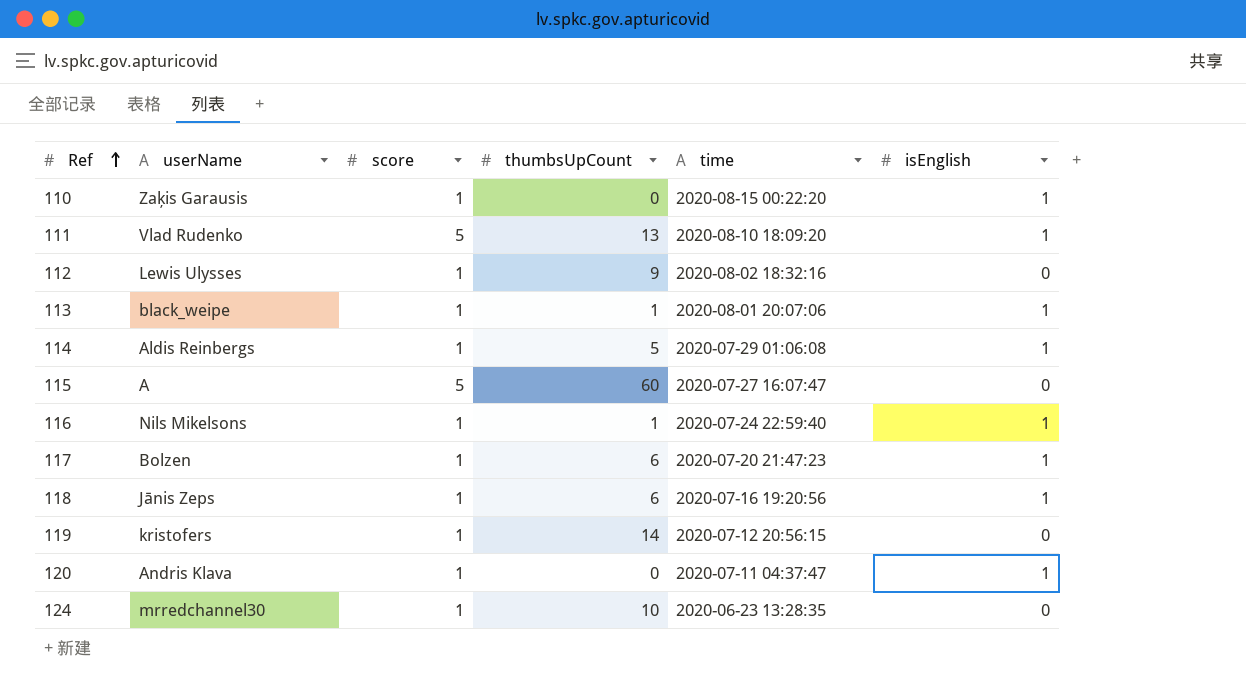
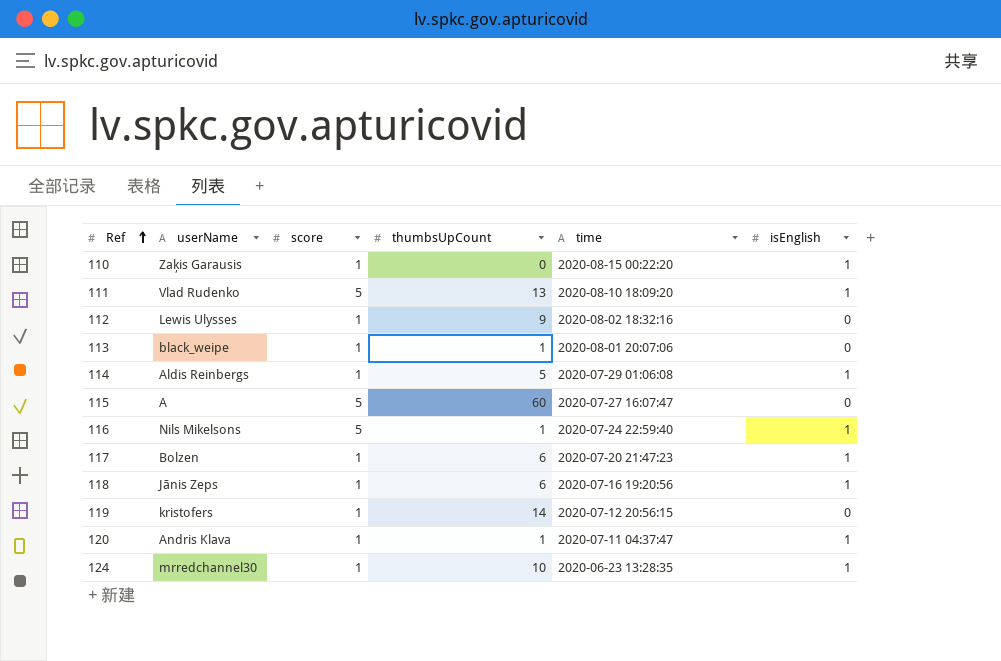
113 | isEnglish: 1 -> 0
116 | score: 1 -> 5
120 | thumbsUpCount: 0 -> 1
124 | isEnglish: 0 -> 1

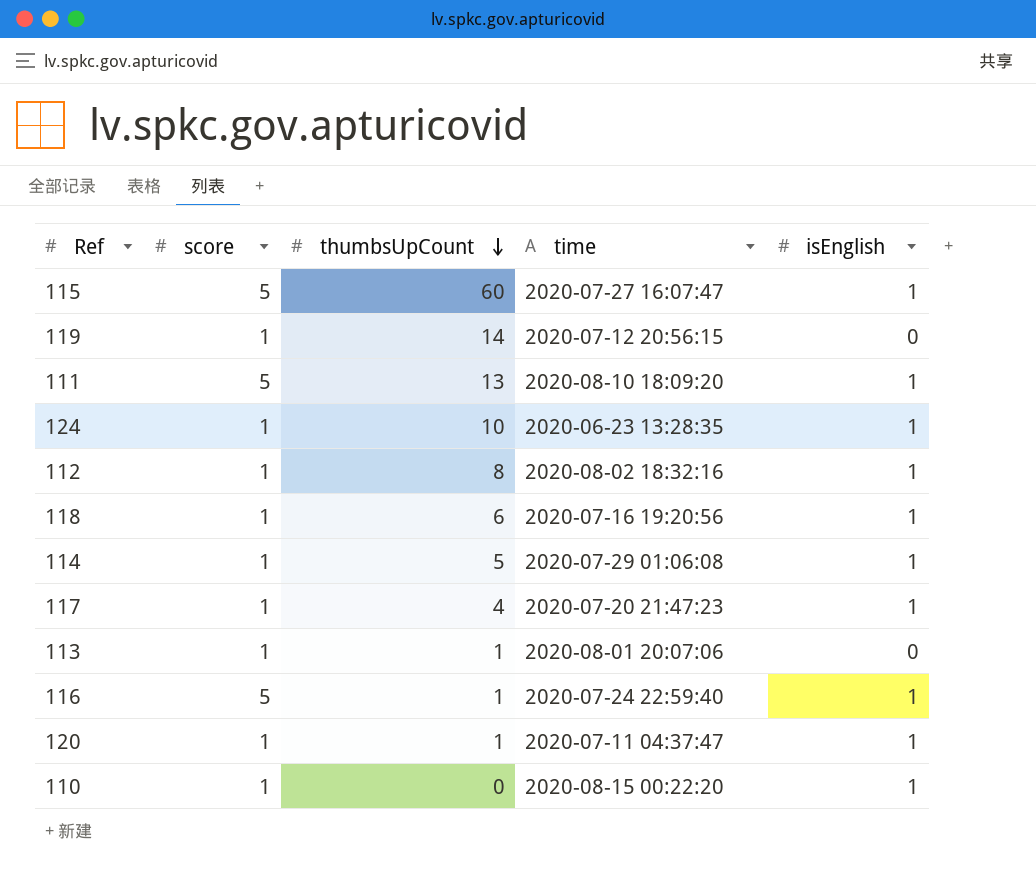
row order: Ref ascending -> thumbsUpCount descending
column userName | position: 2 -> none
115 | isEnglish: 0 -> 1
112 | thumbsUpCount: 9 -> 8
112 | isEnglish: 0 -> 1
117 | thumbsUpCount: 6 -> 4

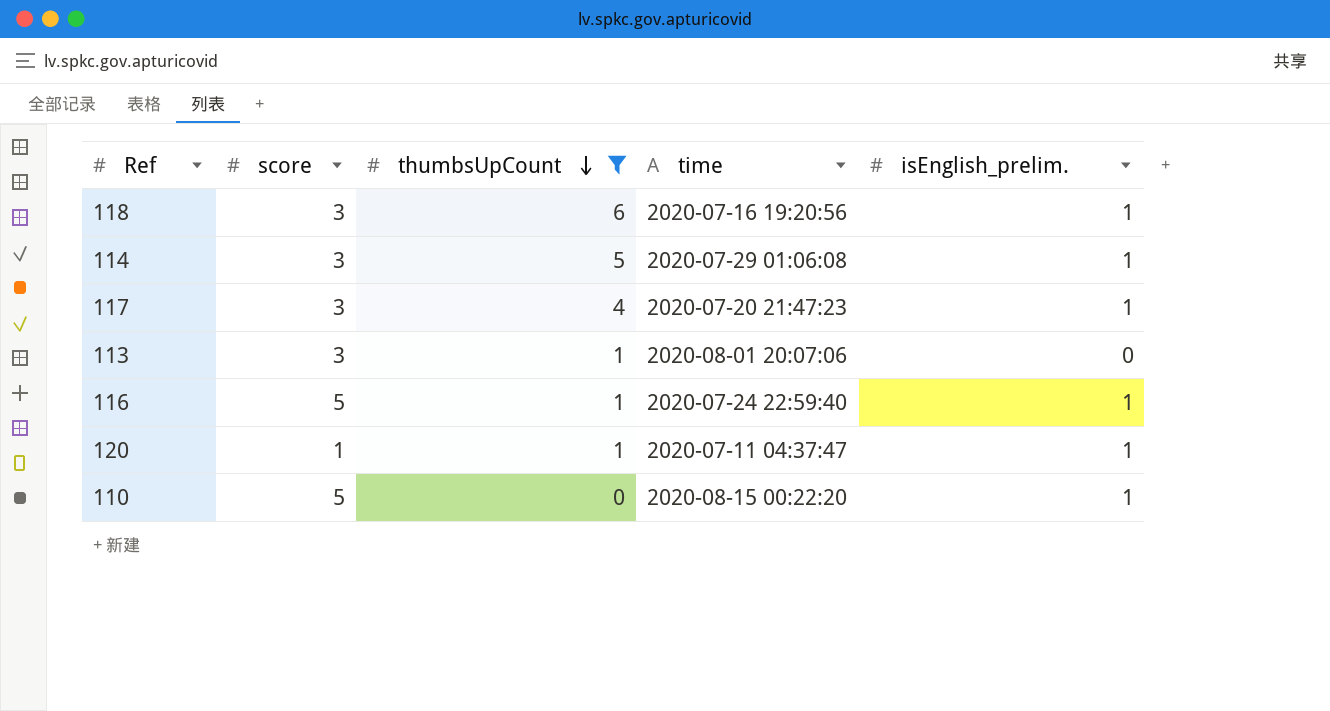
filter: none -> thumbsUpCount <= 6
column name: isEnglish -> isEnglish_prelim.
118 | score: 1 -> 3
114 | score: 1 -> 3
117 | score: 1 -> 3
113 | score: 1 -> 3
110 | score: 1 -> 5

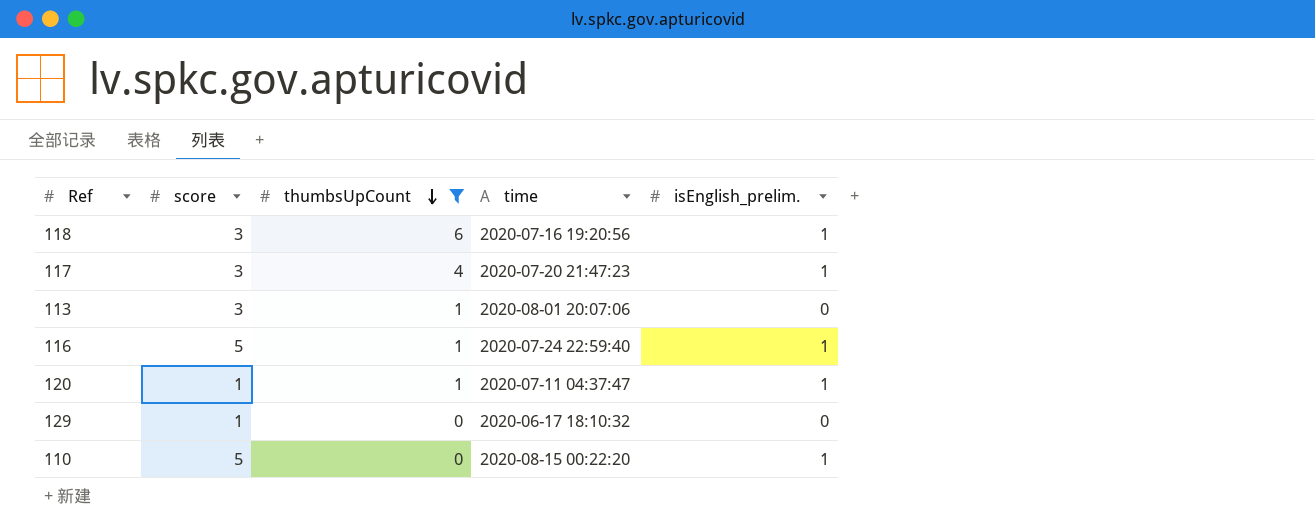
row 114: 3 | 5 | 2020-07-29 01:06:08 | 1 -> none
row 129: none -> 1 | 0 | 2020-06-17 18:10:32 | 0

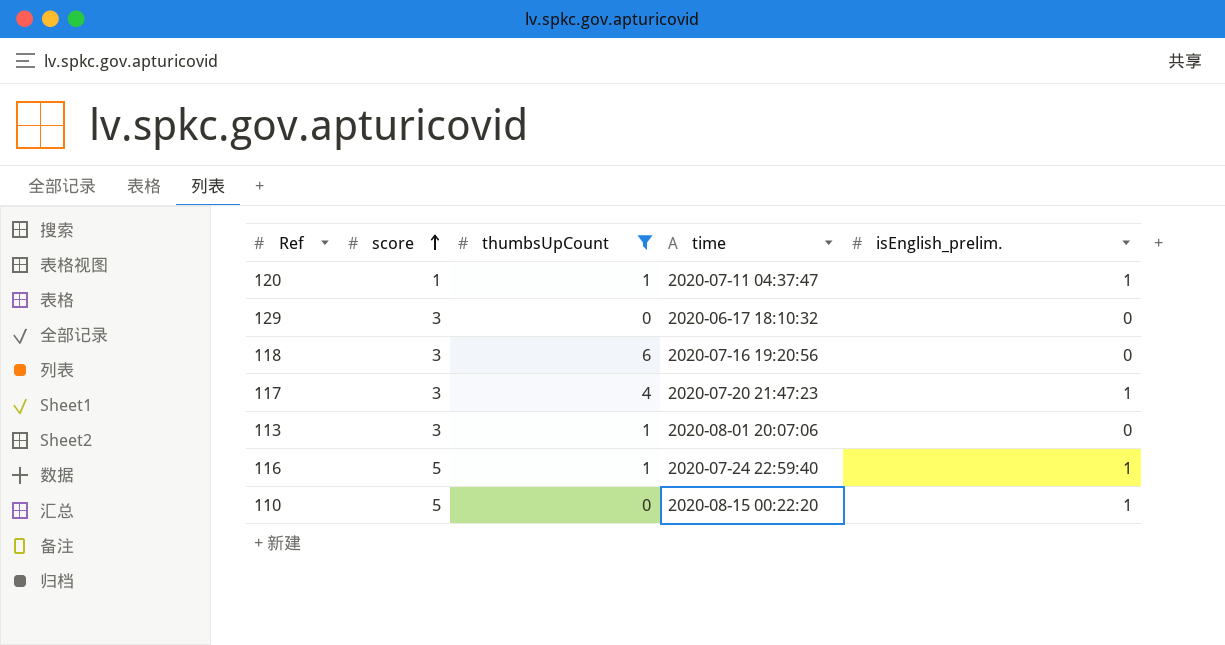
row order: thumbsUpCount descending -> score ascending
129 | score: 1 -> 3
118 | isEnglish_prelim.: 1 -> 0

